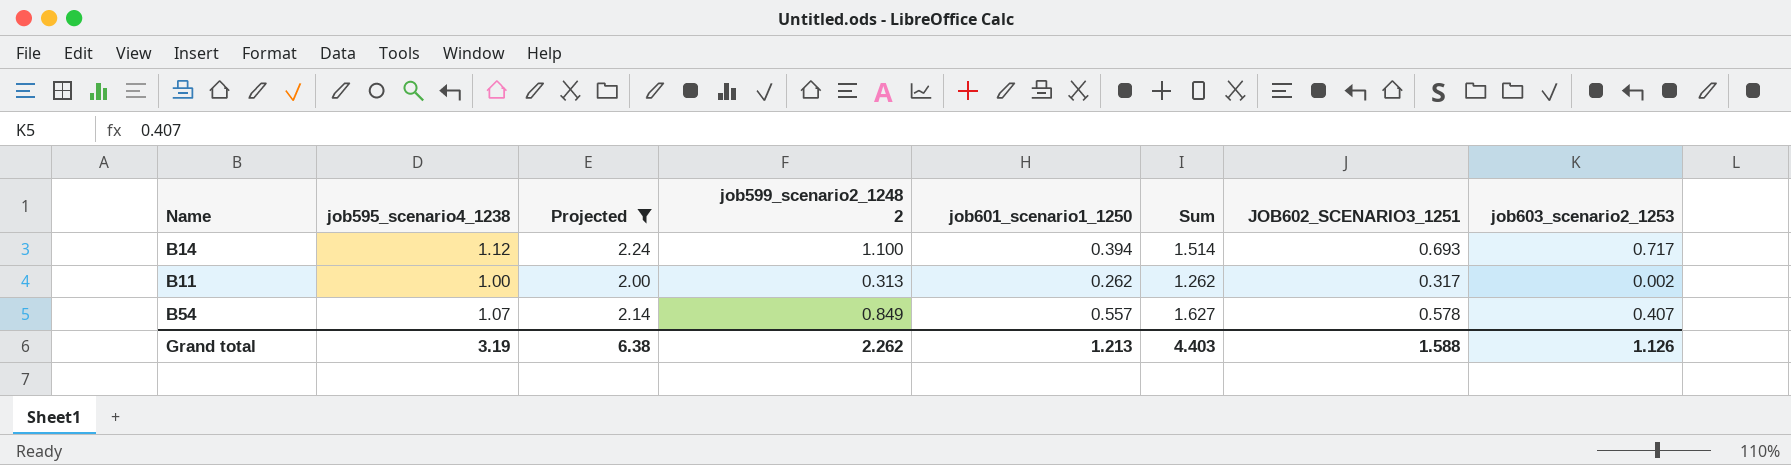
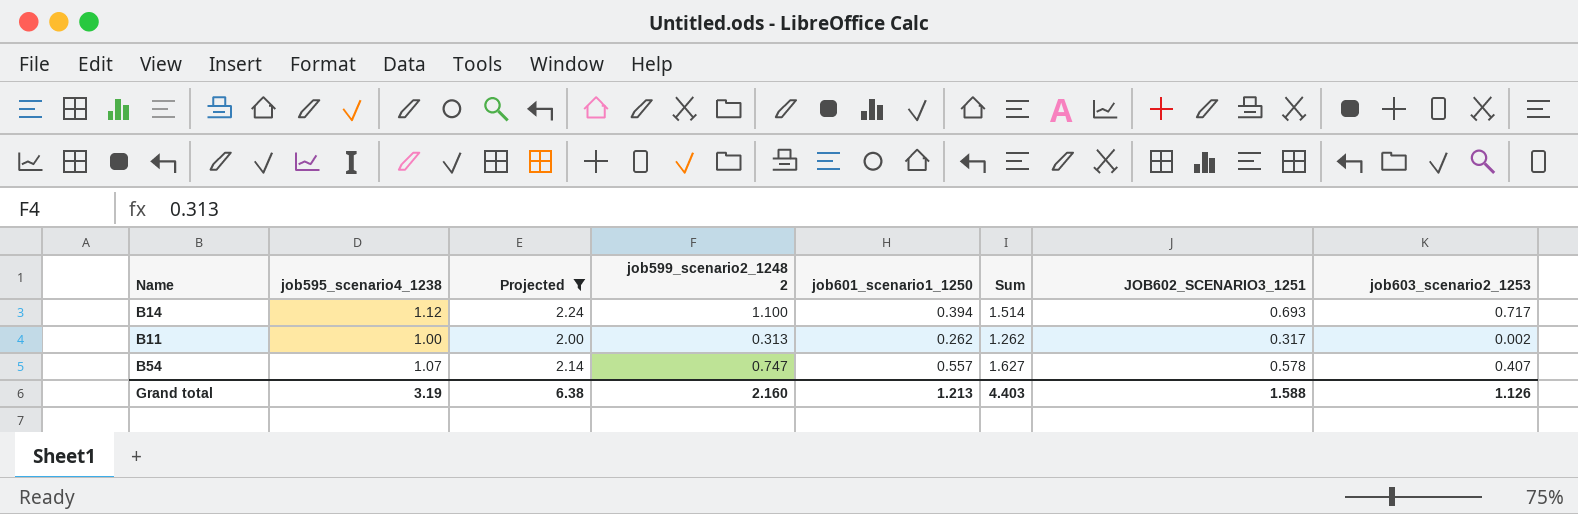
B54 | job599_scenario2_1248 2: 0.849 -> 0.747
Grand total | job599_scenario2_1248 2: 2.262 -> 2.160

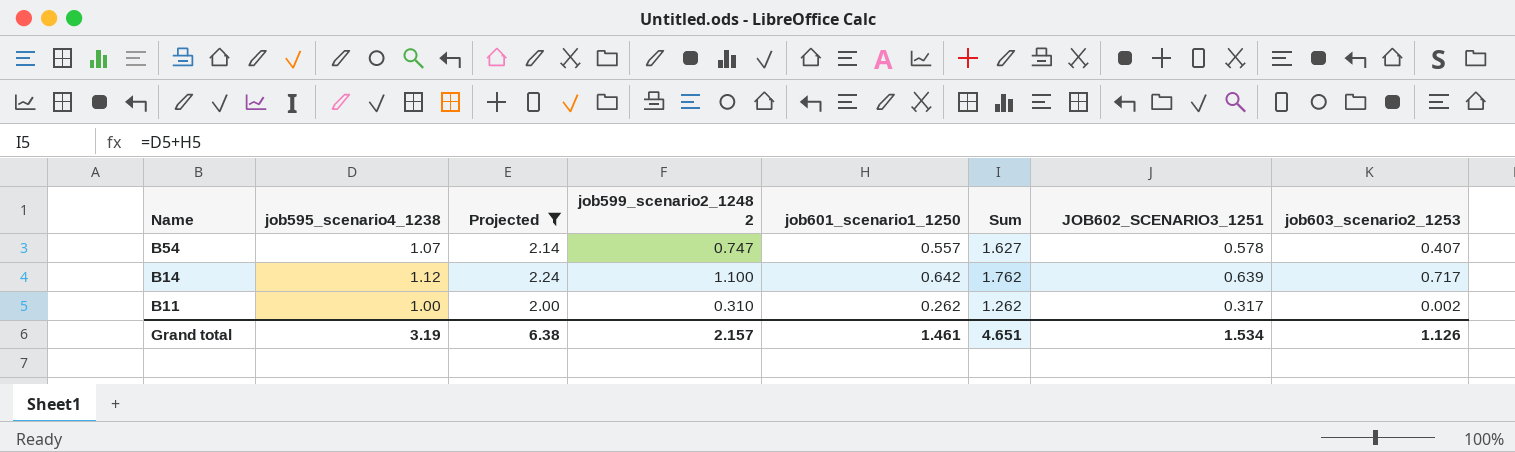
row order: none -> Name descending
B14 | job601_scenario1_1250: 0.394 -> 0.642
B14 | Sum: 1.514 -> 1.762
B14 | JOB602_SCENARIO3_1251: 0.693 -> 0.639
B11 | job599_scenario2_1248 2: 0.313 -> 0.310
Grand total | job599_scenario2_1248 2: 2.160 -> 2.157
Grand total | job601_scenario1_1250: 1.213 -> 1.461
Grand total | Sum: 4.403 -> 4.651
Grand total | JOB602_SCENARIO3_1251: 1.588 -> 1.534

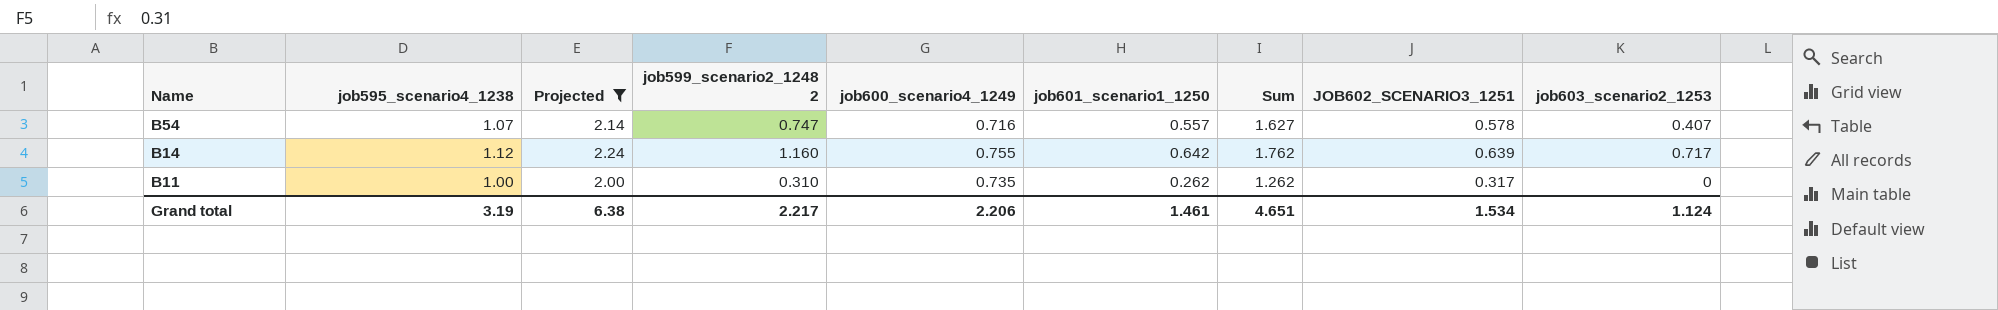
column job600_scenario4_1249 | position: none -> 5
B14 | job599_scenario2_1248 2: 1.100 -> 1.160
B11 | job603_scenario2_1253: 0.002 -> 0
Grand total | job599_scenario2_1248 2: 2.157 -> 2.217
Grand total | job603_scenario2_1253: 1.126 -> 1.124

